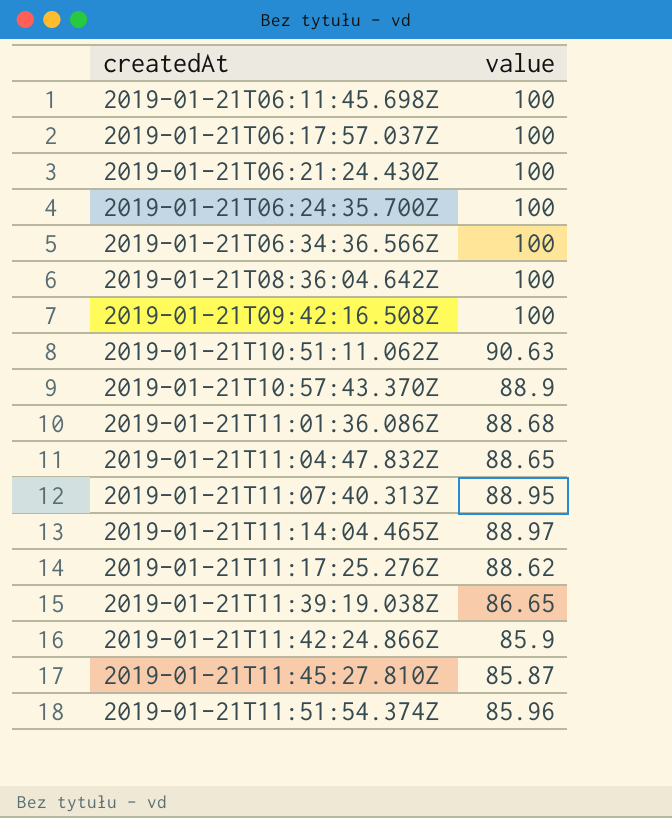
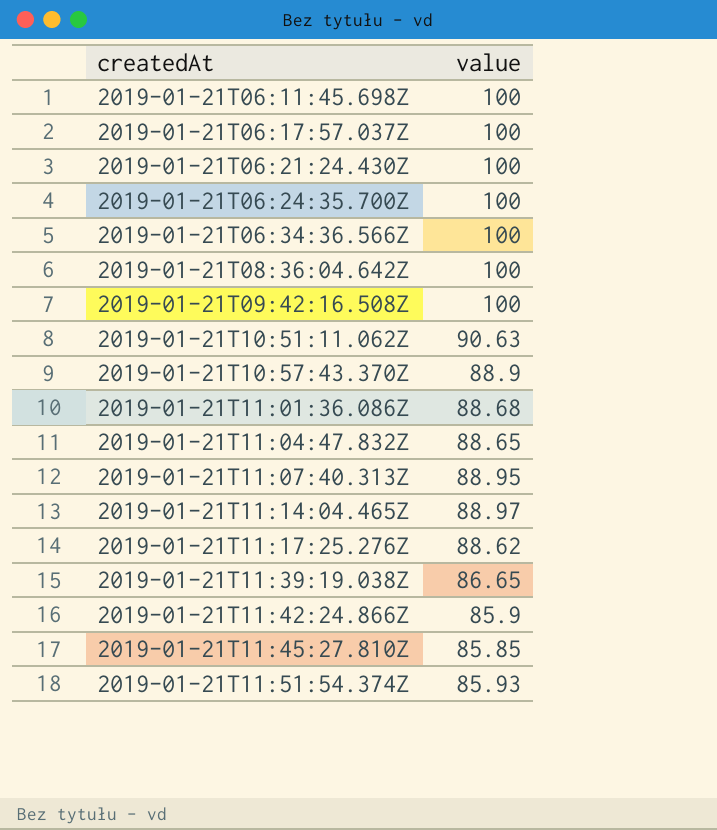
2019-01-21T11:45:27.810Z | value: 85.87 -> 85.85
2019-01-21T11:51:54.374Z | value: 85.96 -> 85.93

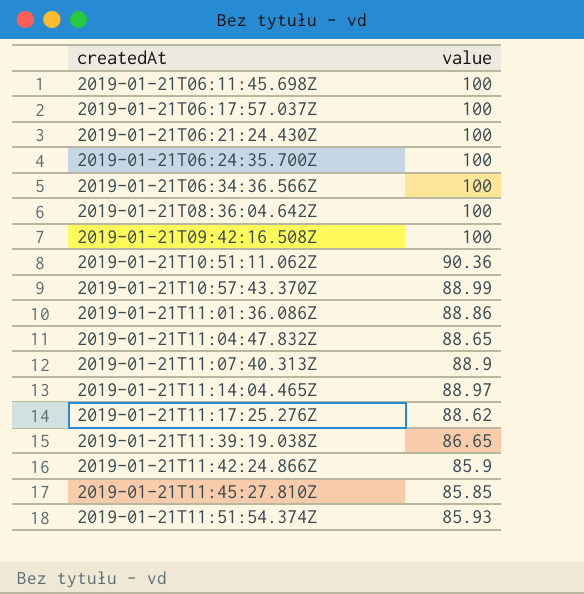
2019-01-21T10:51:11.062Z | value: 90.63 -> 90.36
2019-01-21T10:57:43.370Z | value: 88.9 -> 88.99
2019-01-21T11:01:36.086Z | value: 88.68 -> 88.86
2019-01-21T11:07:40.313Z | value: 88.95 -> 88.9

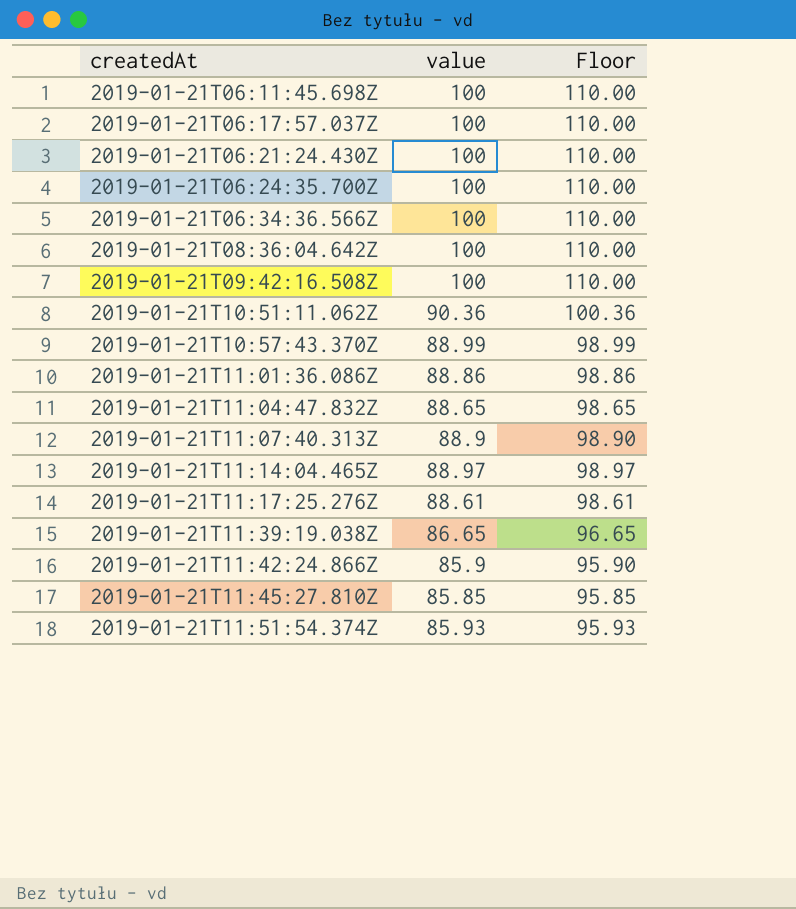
column Floor | formula: none -> [value] + 10
2019-01-21T11:17:25.276Z | value: 88.62 -> 88.61

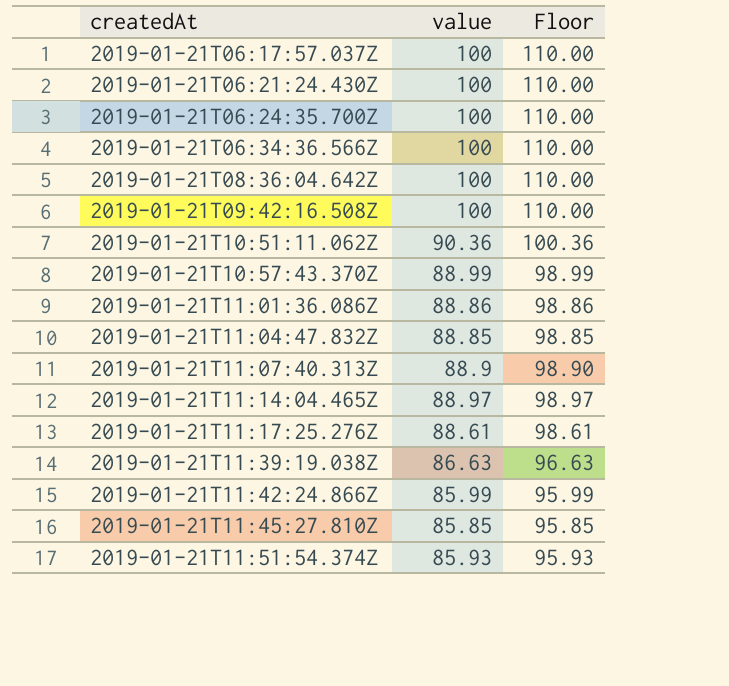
row 2019-01-21T06:11:45.698Z: 100 | 110.00 -> none
2019-01-21T11:04:47.832Z | value: 88.65 -> 88.85
2019-01-21T11:04:47.832Z | Floor: 98.65 -> 98.85
2019-01-21T11:39:19.038Z | value: 86.65 -> 86.63
2019-01-21T11:39:19.038Z | Floor: 96.65 -> 96.63
2019-01-21T11:42:24.866Z | value: 85.9 -> 85.99
2019-01-21T11:42:24.866Z | Floor: 95.90 -> 95.99

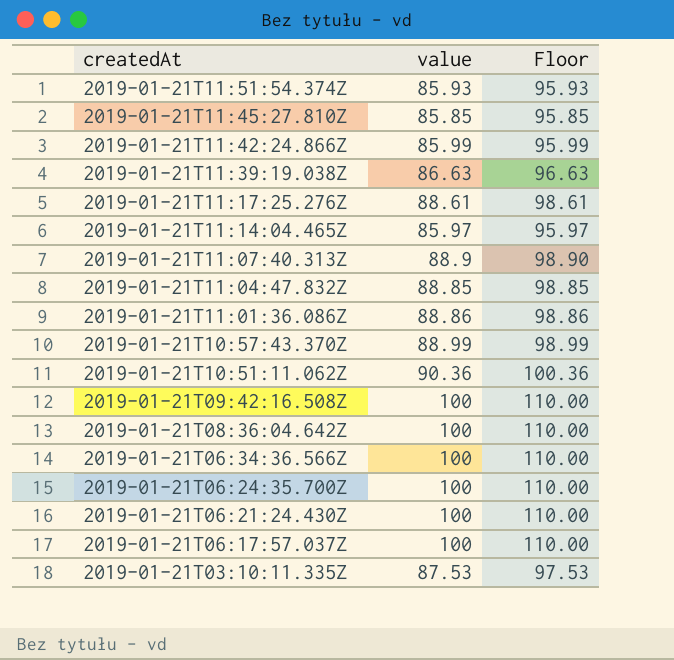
row order: createdAt ascending -> createdAt descending
2019-01-21T11:14:04.465Z | value: 88.97 -> 85.97
2019-01-21T11:14:04.465Z | Floor: 98.97 -> 95.97
row 2019-01-21T03:10:11.335Z: none -> 87.53 | 97.53

